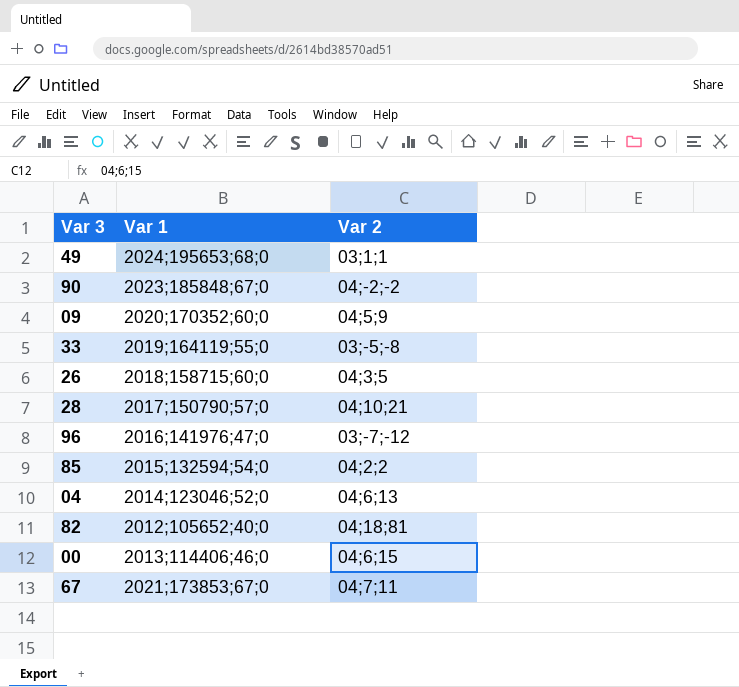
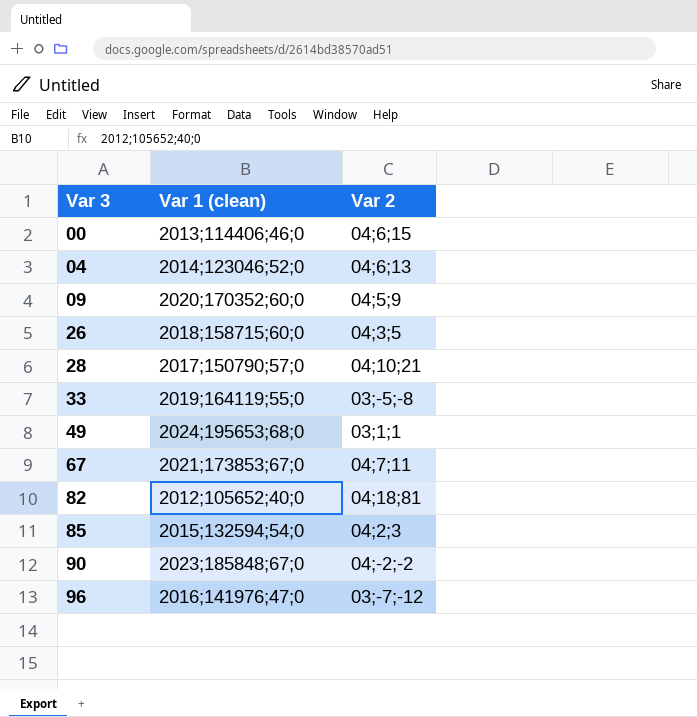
row order: none -> Var 3 ascending
column name: Var 1 -> Var 1 (clean)
85 | Var 2: 04;2;2 -> 04;2;3

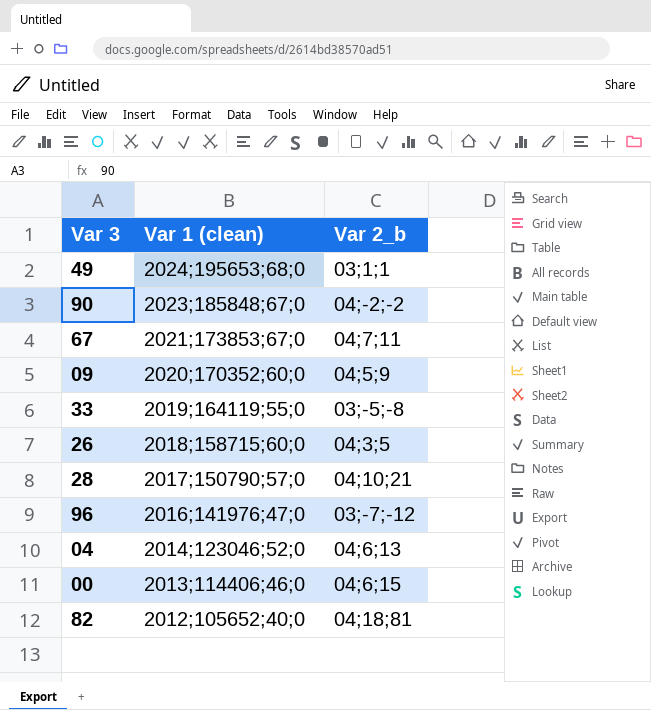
row order: Var 3 ascending -> Var 1 (clean) descending
column name: Var 2 -> Var 2_b
row 85: 2015;132594;54;0 | 04;2;3 -> none

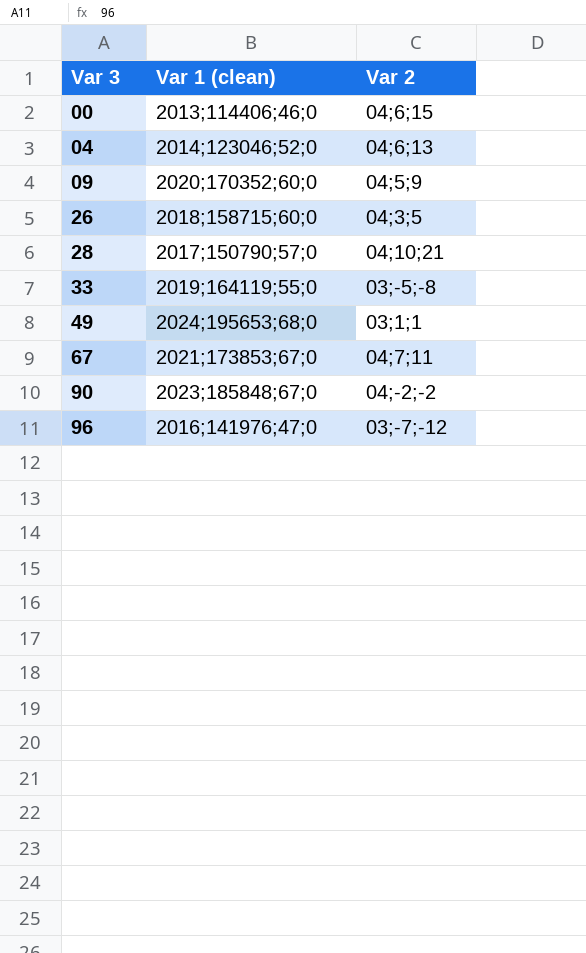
row order: Var 1 (clean) descending -> Var 3 ascending
column name: Var 2_b -> Var 2
row 82: 2012;105652;40;0 | 04;18;81 -> none

